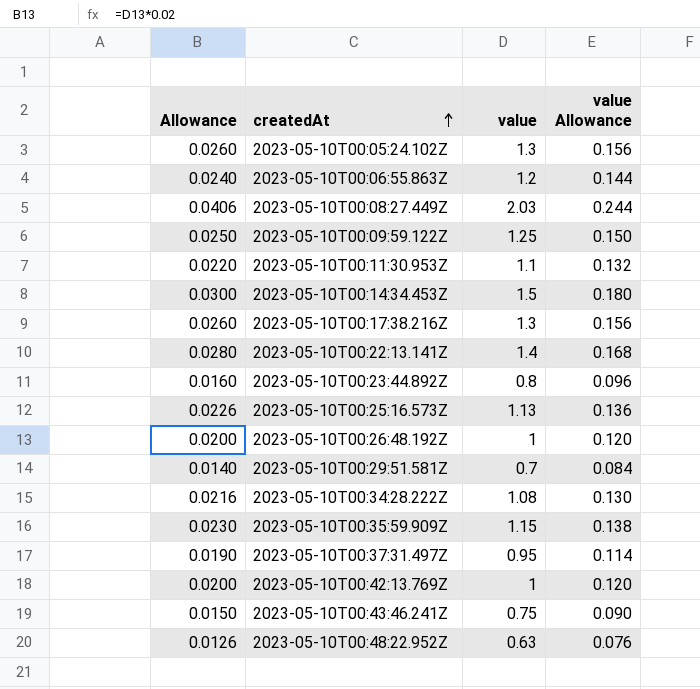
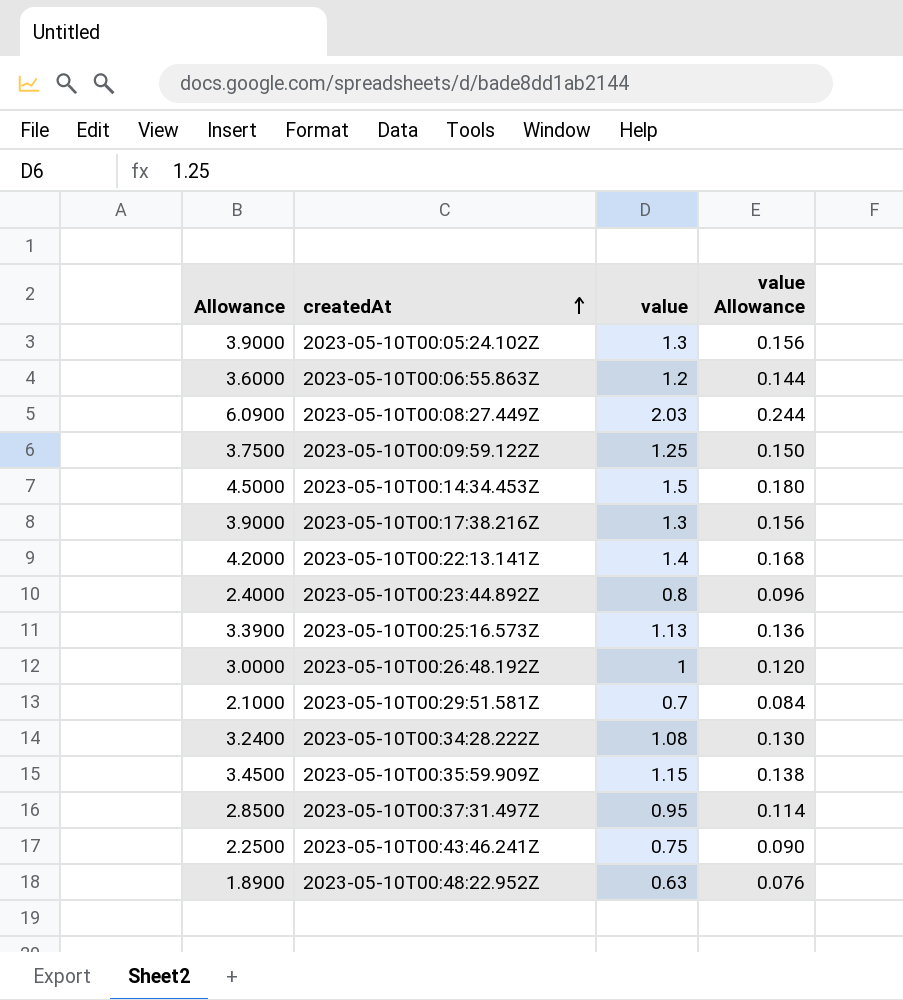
column Allowance | formula: [value] * 0.02 -> [value] * 3
row 2023-05-10T00:11:30.953Z: 0.0220 | 1.1 | 0.132 -> none
row 2023-05-10T00:42:13.769Z: 0.0200 | 1 | 0.120 -> none

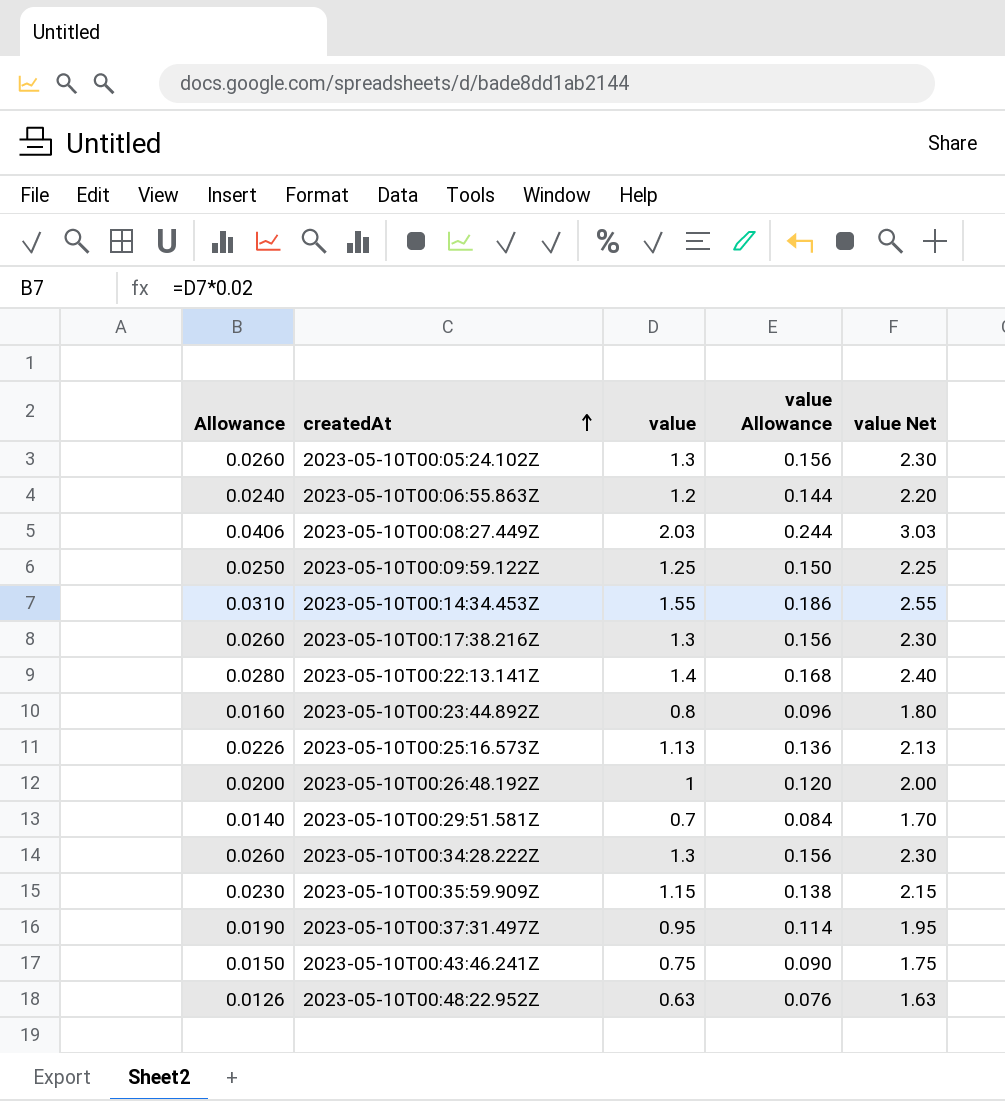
column Allowance | formula: [value] * 3 -> [value] * 0.02
column value Net | formula: none -> [value] + 1
2023-05-10T00:14:34.453Z | value: 1.5 -> 1.55
2023-05-10T00:14:34.453Z | value Allowance: 0.180 -> 0.186
2023-05-10T00:34:28.222Z | value: 1.08 -> 1.3
2023-05-10T00:34:28.222Z | value Allowance: 0.130 -> 0.156

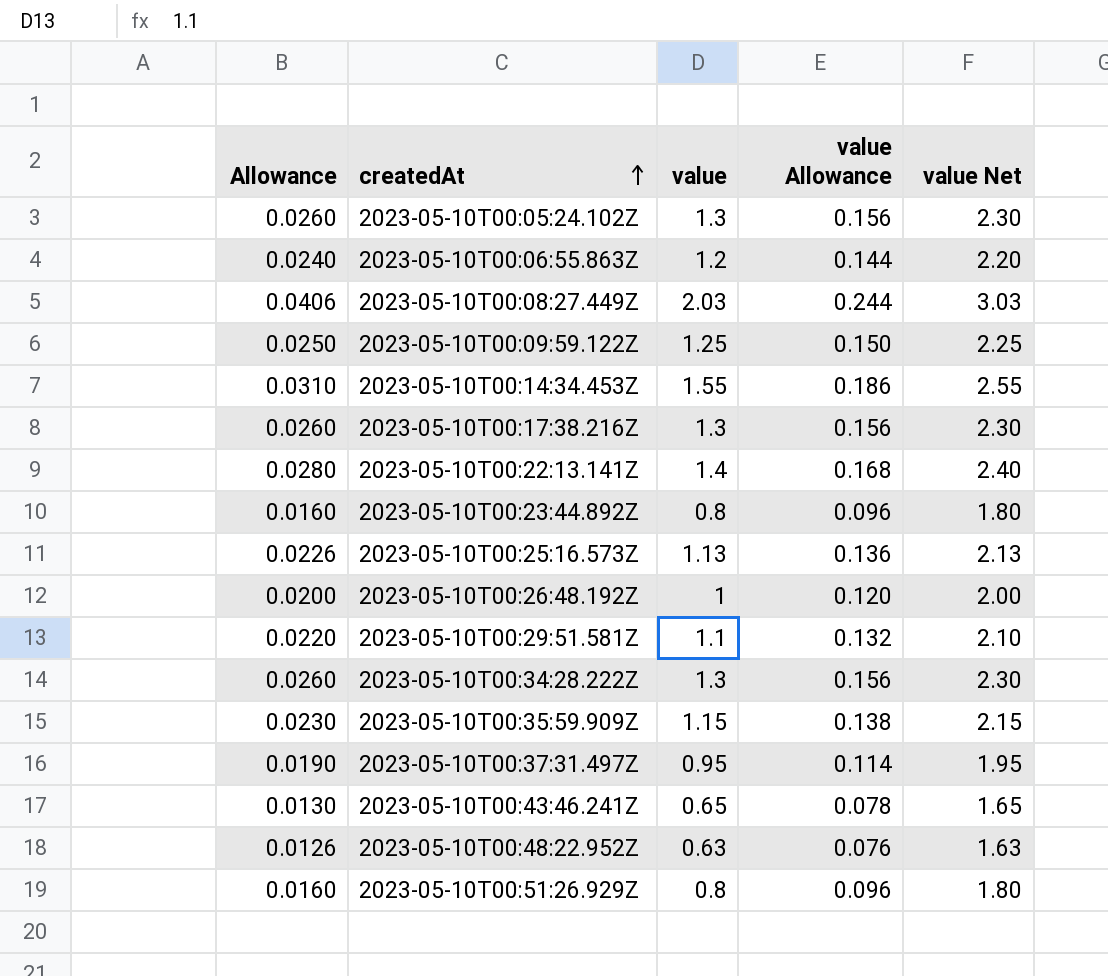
2023-05-10T00:29:51.581Z | Allowance: 0.0140 -> 0.0220
2023-05-10T00:29:51.581Z | value: 0.7 -> 1.1
2023-05-10T00:29:51.581Z | value Allowance: 0.084 -> 0.132
2023-05-10T00:29:51.581Z | value Net: 1.70 -> 2.10
2023-05-10T00:43:46.241Z | Allowance: 0.0150 -> 0.0130
2023-05-10T00:43:46.241Z | value: 0.75 -> 0.65
2023-05-10T00:43:46.241Z | value Allowance: 0.090 -> 0.078
2023-05-10T00:43:46.241Z | value Net: 1.75 -> 1.65
row 2023-05-10T00:51:26.929Z: none -> 0.0160 | 0.8 | 0.096 | 1.80

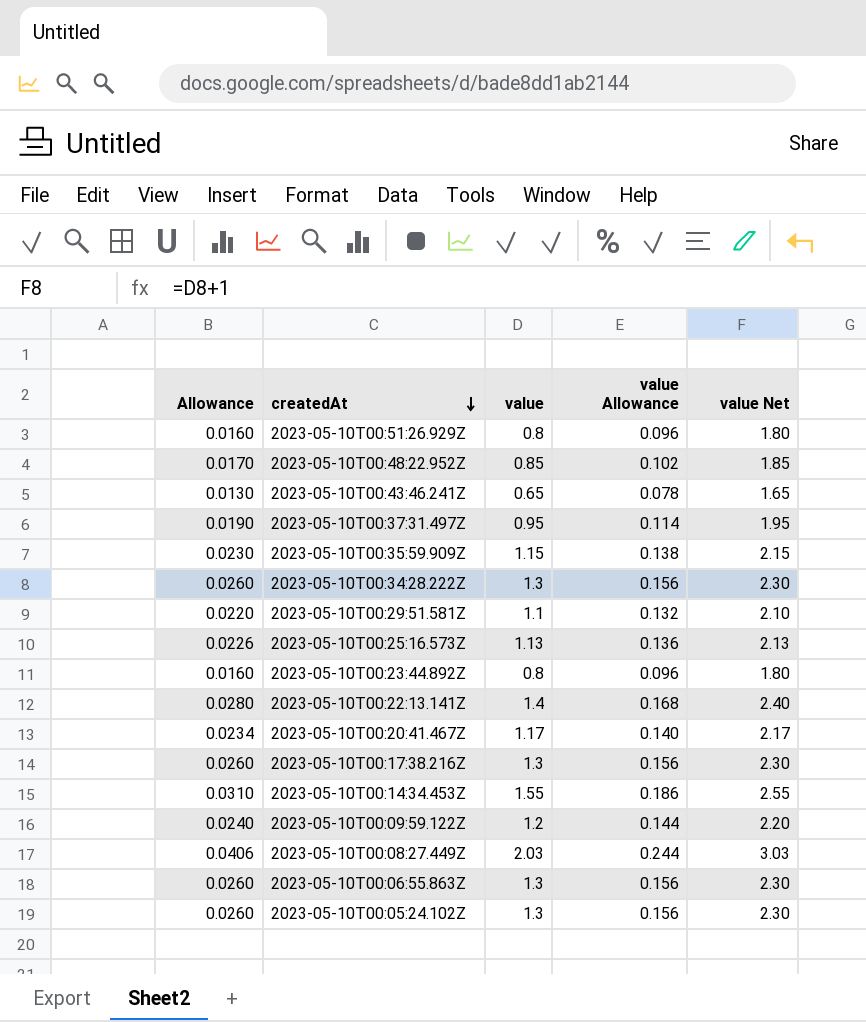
row order: createdAt ascending -> createdAt descending
row 2023-05-10T00:26:48.192Z: 0.0200 | 1 | 0.120 | 2.00 -> none
2023-05-10T00:48:22.952Z | Allowance: 0.0126 -> 0.0170
2023-05-10T00:48:22.952Z | value: 0.63 -> 0.85
2023-05-10T00:48:22.952Z | value Allowance: 0.076 -> 0.102
2023-05-10T00:48:22.952Z | value Net: 1.63 -> 1.85
row 2023-05-10T00:20:41.467Z: none -> 0.0234 | 1.17 | 0.140 | 2.17
2023-05-10T00:09:59.122Z | Allowance: 0.0250 -> 0.0240
2023-05-10T00:09:59.122Z | value: 1.25 -> 1.2
2023-05-10T00:09:59.122Z | value Allowance: 0.150 -> 0.144
2023-05-10T00:09:59.122Z | value Net: 2.25 -> 2.20
2023-05-10T00:06:55.863Z | Allowance: 0.0240 -> 0.0260
2023-05-10T00:06:55.863Z | value: 1.2 -> 1.3
2023-05-10T00:06:55.863Z | value Allowance: 0.144 -> 0.156
2023-05-10T00:06:55.863Z | value Net: 2.20 -> 2.30

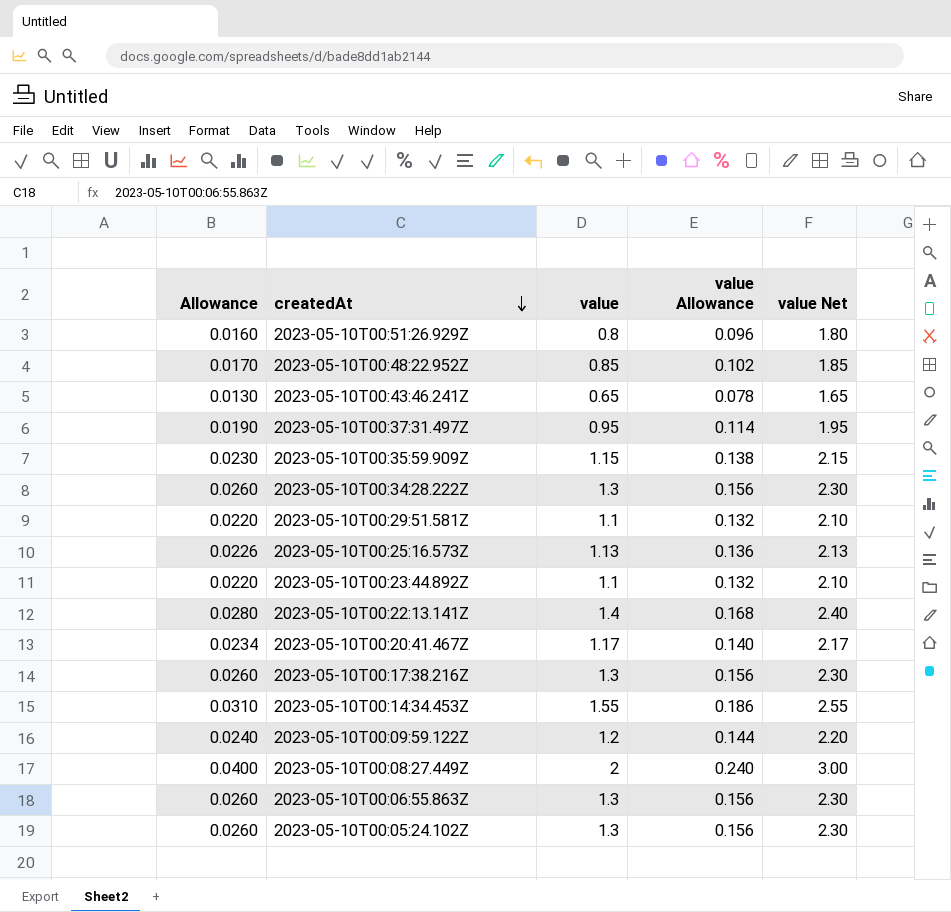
2023-05-10T00:23:44.892Z | Allowance: 0.0160 -> 0.0220
2023-05-10T00:23:44.892Z | value: 0.8 -> 1.1
2023-05-10T00:23:44.892Z | value Allowance: 0.096 -> 0.132
2023-05-10T00:23:44.892Z | value Net: 1.80 -> 2.10
2023-05-10T00:08:27.449Z | Allowance: 0.0406 -> 0.0400
2023-05-10T00:08:27.449Z | value: 2.03 -> 2
2023-05-10T00:08:27.449Z | value Allowance: 0.244 -> 0.240
2023-05-10T00:08:27.449Z | value Net: 3.03 -> 3.00

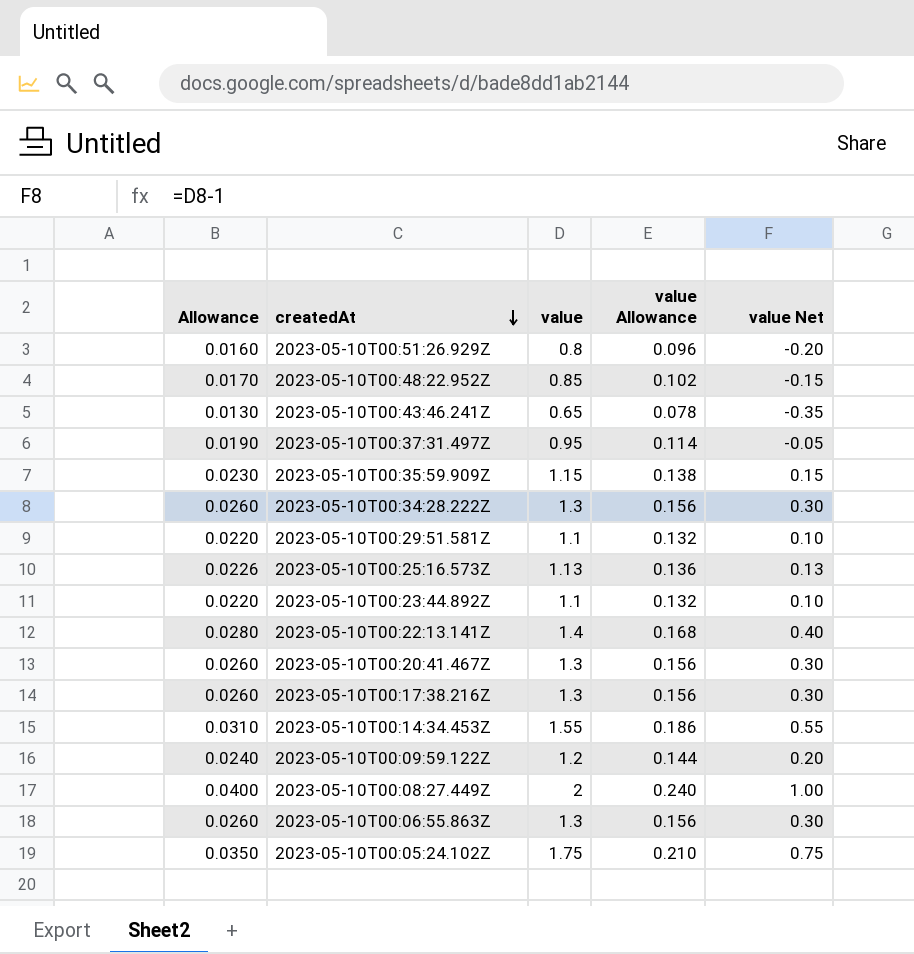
column value Net | formula: [value] + 1 -> [value] - 1
2023-05-10T00:20:41.467Z | Allowance: 0.0234 -> 0.0260
2023-05-10T00:20:41.467Z | value: 1.17 -> 1.3
2023-05-10T00:20:41.467Z | value Allowance: 0.140 -> 0.156
2023-05-10T00:05:24.102Z | Allowance: 0.0260 -> 0.0350
2023-05-10T00:05:24.102Z | value: 1.3 -> 1.75
2023-05-10T00:05:24.102Z | value Allowance: 0.156 -> 0.210

